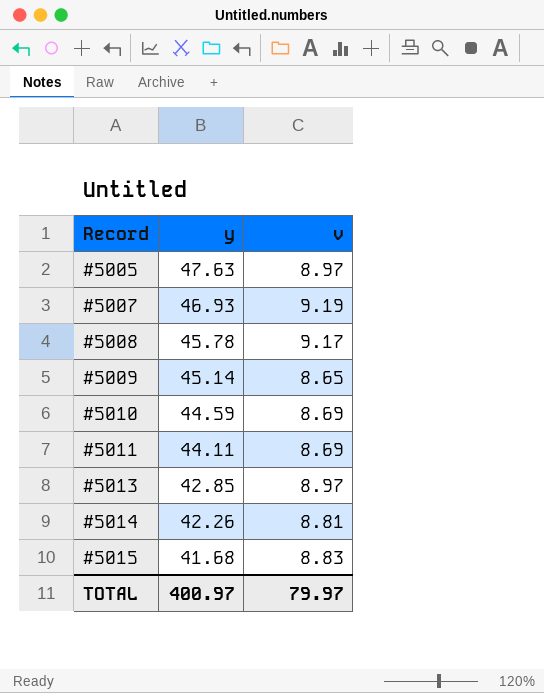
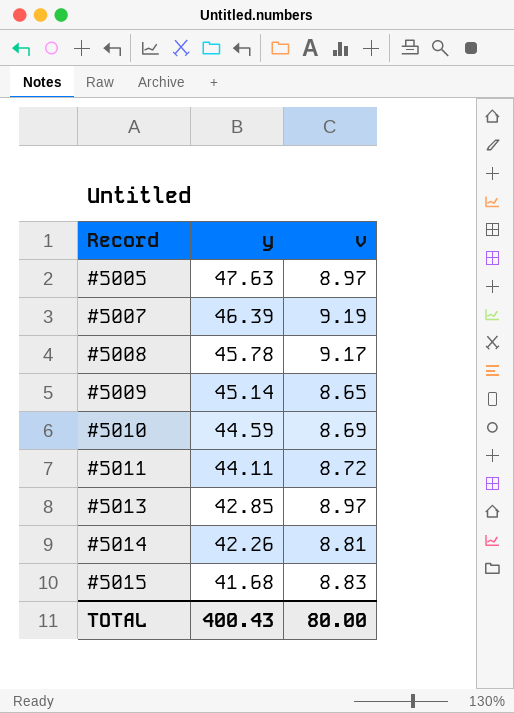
#5007 | y: 46.93 -> 46.39
#5011 | v: 8.69 -> 8.72
TOTAL | y: 400.97 -> 400.43
TOTAL | v: 79.97 -> 80.00

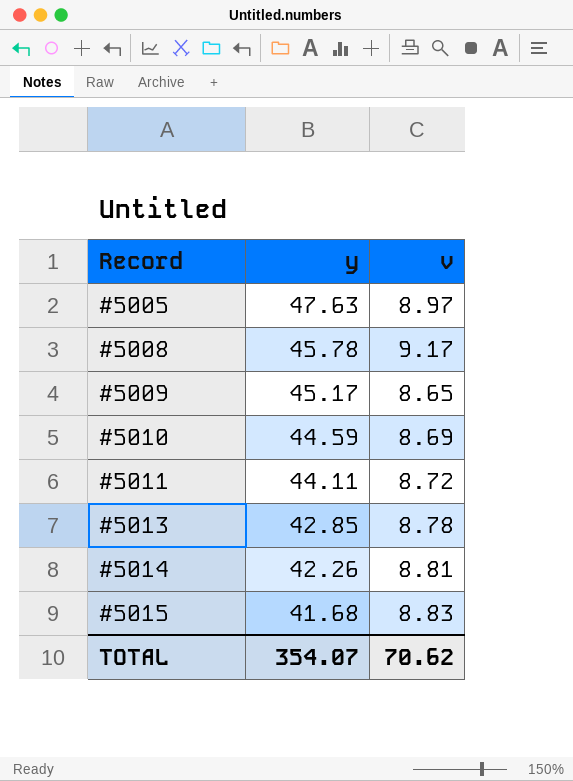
row #5007: 46.39 | 9.19 -> none
#5009 | y: 45.14 -> 45.17
#5013 | v: 8.97 -> 8.78
TOTAL | y: 400.43 -> 354.07
TOTAL | v: 80.00 -> 70.62

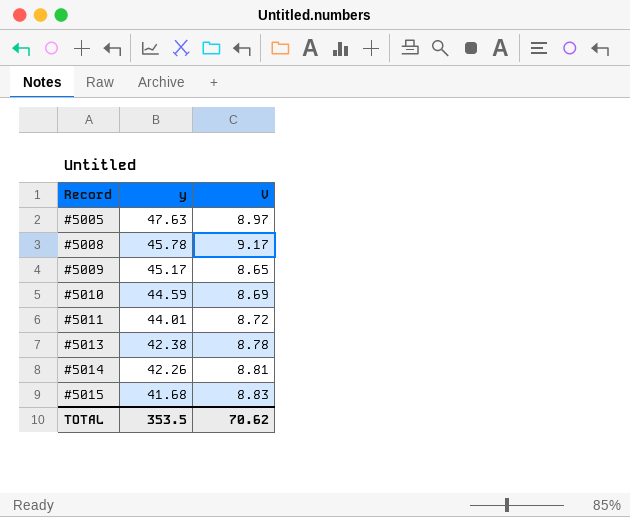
column name: v -> V
#5011 | y: 44.11 -> 44.01
#5013 | y: 42.85 -> 42.38
TOTAL | y: 354.07 -> 353.5

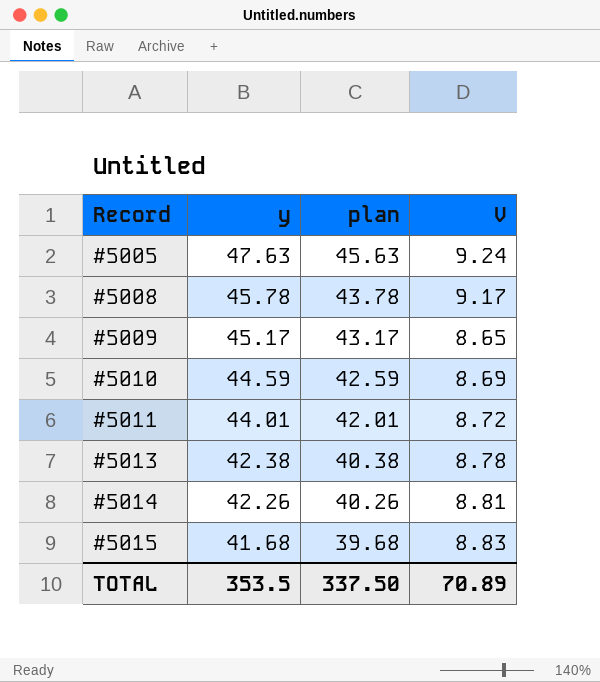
column plan | formula: none -> [y] - 2
#5005 | V: 8.97 -> 9.24
TOTAL | V: 70.62 -> 70.89

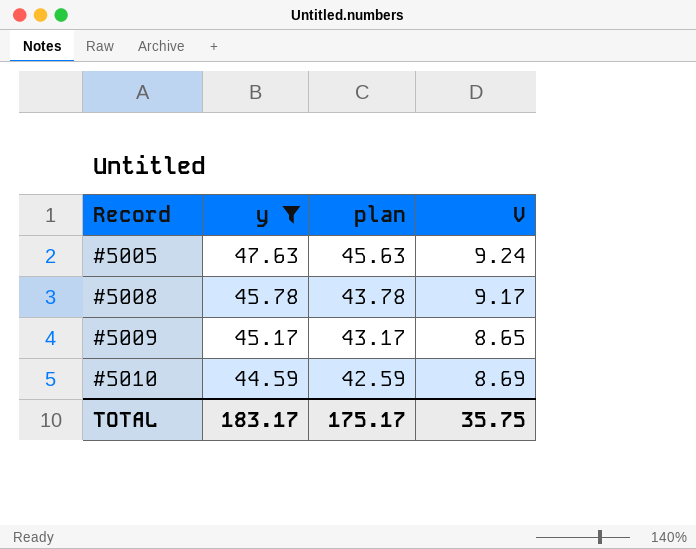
filter: none -> y >= 44.59
TOTAL | y: 353.5 -> 183.17
TOTAL | plan: 337.50 -> 175.17
TOTAL | V: 70.89 -> 35.75

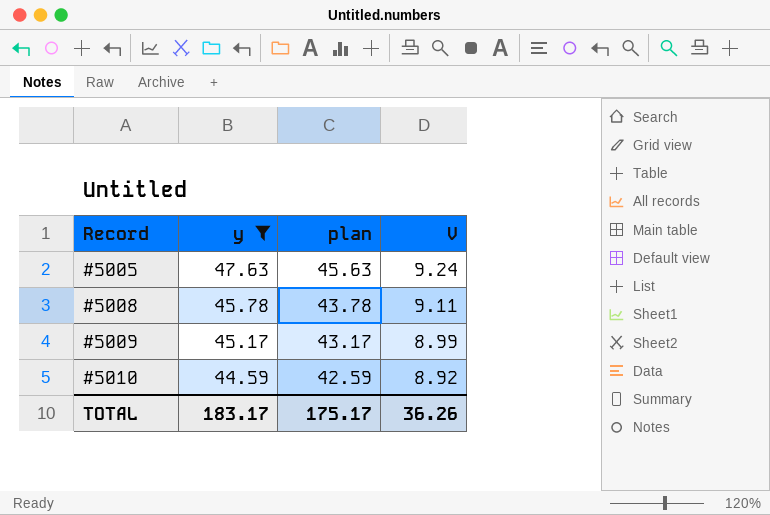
#5008 | V: 9.17 -> 9.11
#5009 | V: 8.65 -> 8.99
#5010 | V: 8.69 -> 8.92
TOTAL | V: 35.75 -> 36.26

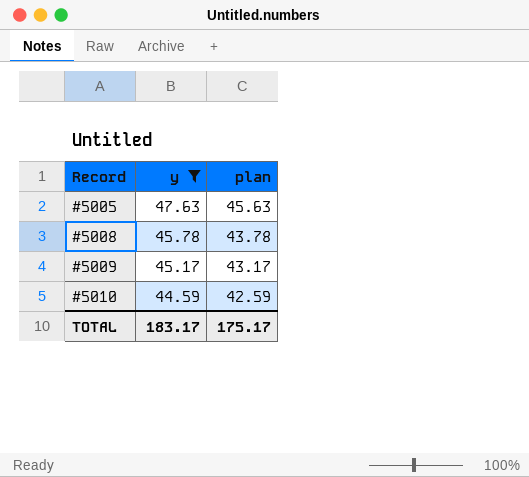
column V | position: 4 -> none

